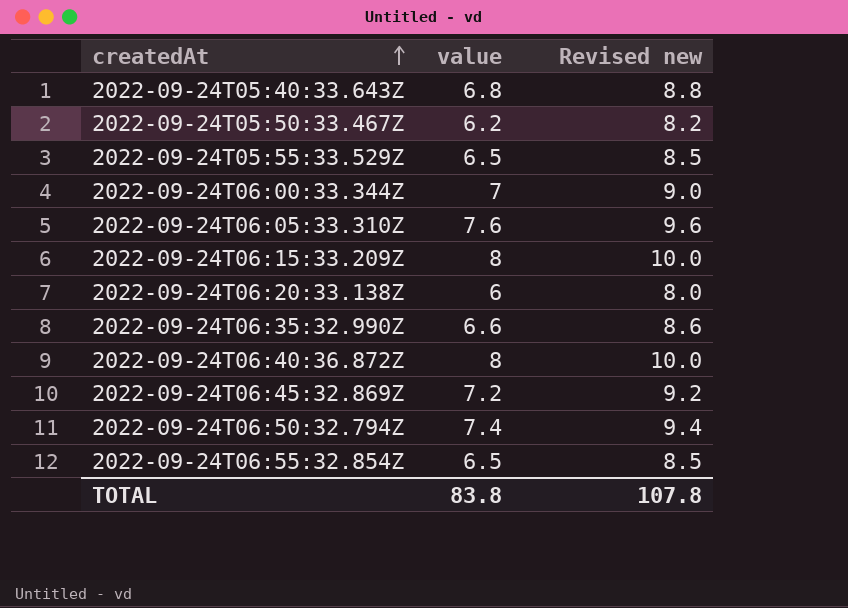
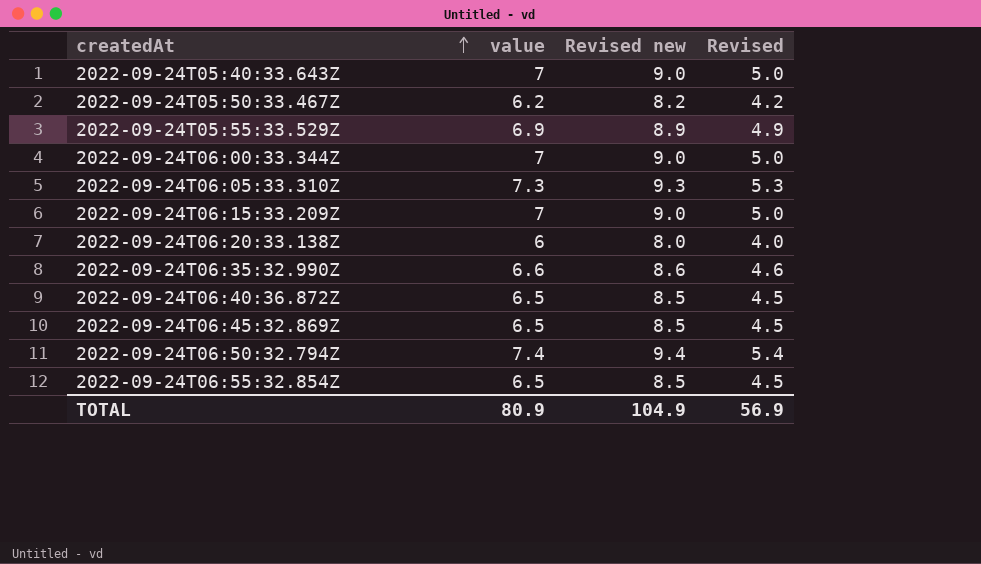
column Revised | formula: none -> [value] - 2
2022-09-24T05:40:33.643Z | value: 6.8 -> 7
2022-09-24T05:40:33.643Z | Revised new: 8.8 -> 9.0
2022-09-24T05:55:33.529Z | value: 6.5 -> 6.9
2022-09-24T05:55:33.529Z | Revised new: 8.5 -> 8.9
2022-09-24T06:05:33.310Z | value: 7.6 -> 7.3
2022-09-24T06:05:33.310Z | Revised new: 9.6 -> 9.3
2022-09-24T06:15:33.209Z | value: 8 -> 7
2022-09-24T06:15:33.209Z | Revised new: 10.0 -> 9.0
2022-09-24T06:40:36.872Z | value: 8 -> 6.5
2022-09-24T06:40:36.872Z | Revised new: 10.0 -> 8.5
2022-09-24T06:45:32.869Z | value: 7.2 -> 6.5
2022-09-24T06:45:32.869Z | Revised new: 9.2 -> 8.5
TOTAL | value: 83.8 -> 80.9
TOTAL | Revised new: 107.8 -> 104.9

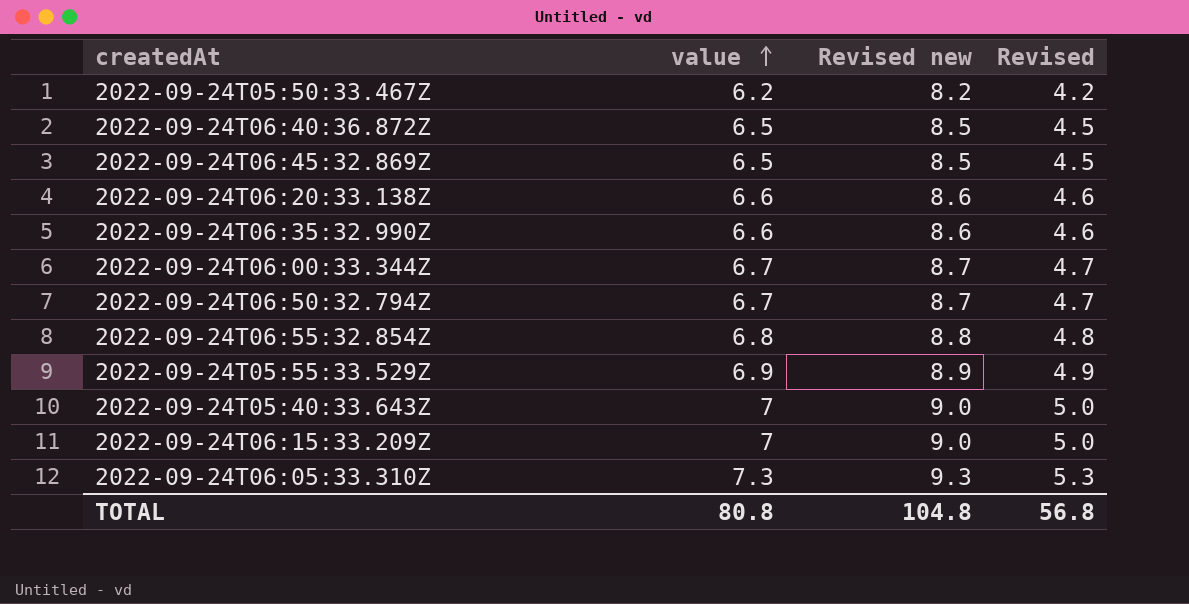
row order: createdAt ascending -> value ascending
2022-09-24T06:20:33.138Z | value: 6 -> 6.6
2022-09-24T06:20:33.138Z | Revised new: 8.0 -> 8.6
2022-09-24T06:20:33.138Z | Revised: 4.0 -> 4.6
2022-09-24T06:00:33.344Z | value: 7 -> 6.7
2022-09-24T06:00:33.344Z | Revised new: 9.0 -> 8.7
2022-09-24T06:00:33.344Z | Revised: 5.0 -> 4.7
2022-09-24T06:50:32.794Z | value: 7.4 -> 6.7
2022-09-24T06:50:32.794Z | Revised new: 9.4 -> 8.7
2022-09-24T06:50:32.794Z | Revised: 5.4 -> 4.7
2022-09-24T06:55:32.854Z | value: 6.5 -> 6.8
2022-09-24T06:55:32.854Z | Revised new: 8.5 -> 8.8
2022-09-24T06:55:32.854Z | Revised: 4.5 -> 4.8
TOTAL | value: 80.9 -> 80.8
TOTAL | Revised new: 104.9 -> 104.8
TOTAL | Revised: 56.9 -> 56.8

